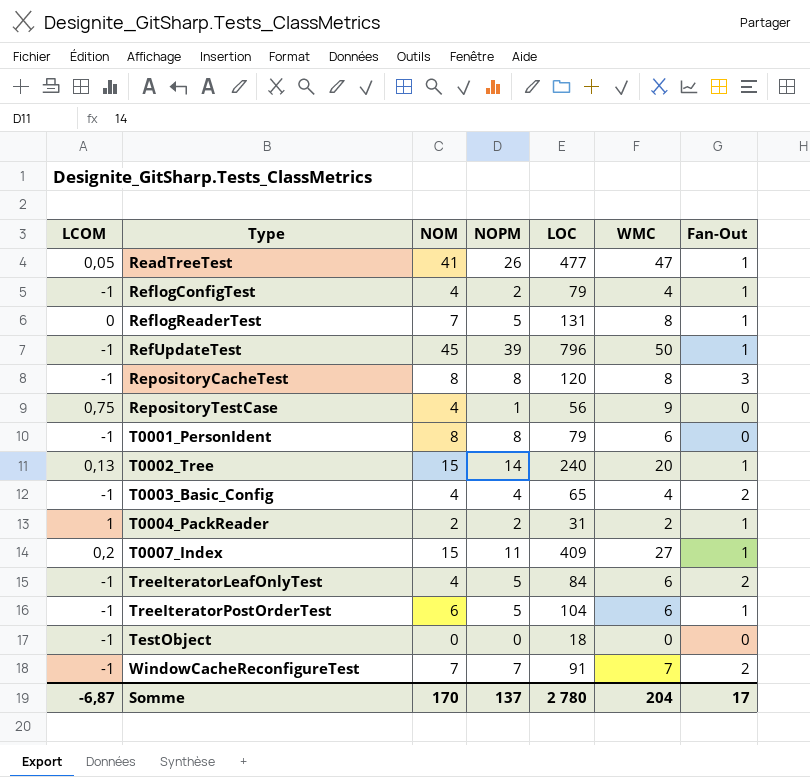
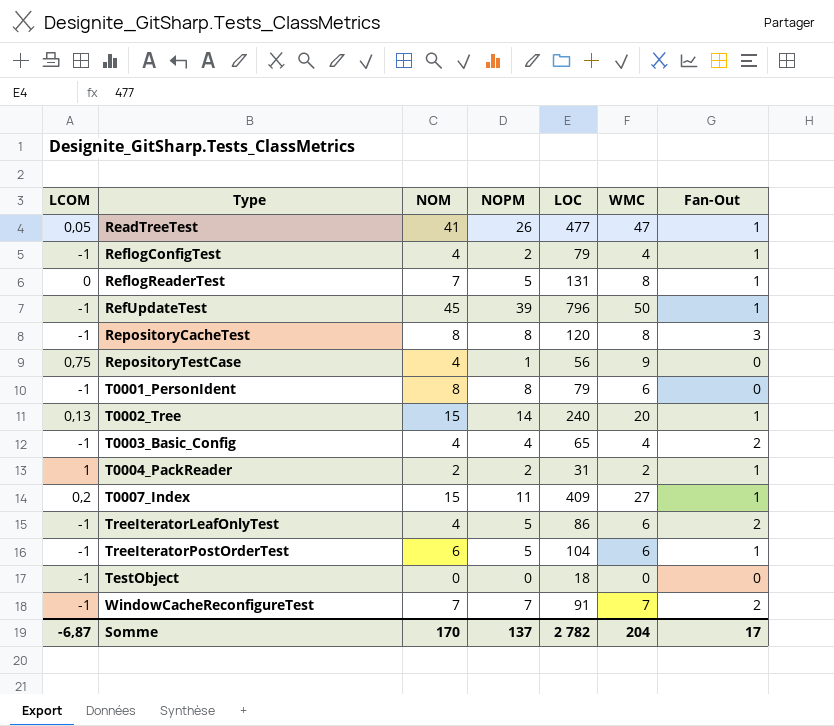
TreeIteratorLeafOnlyTest | LOC: 84 -> 86
Somme | LOC: 2 780 -> 2 782

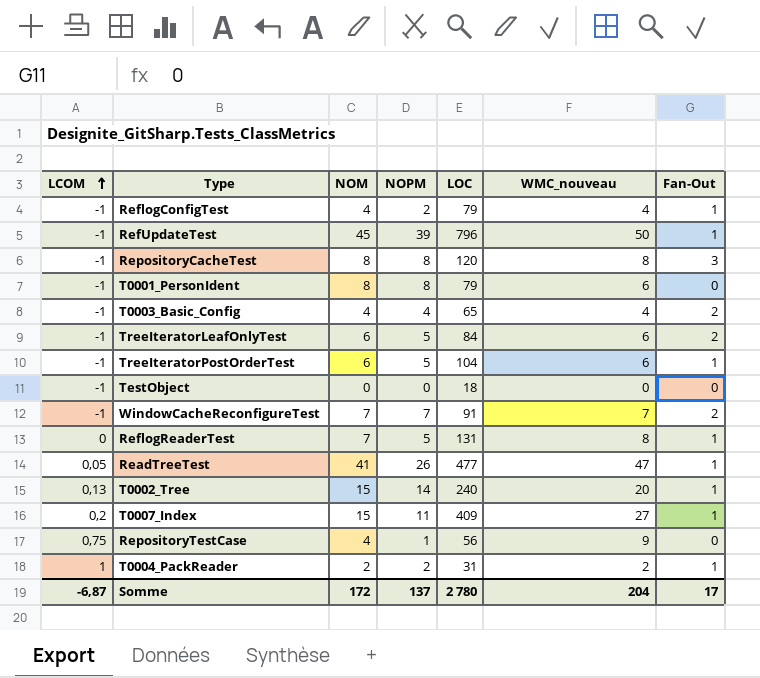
row order: none -> LCOM ascending
column name: WMC -> WMC_nouveau
TreeIteratorLeafOnlyTest | NOM: 4 -> 6
TreeIteratorLeafOnlyTest | LOC: 86 -> 84
Somme | NOM: 170 -> 172
Somme | LOC: 2 782 -> 2 780

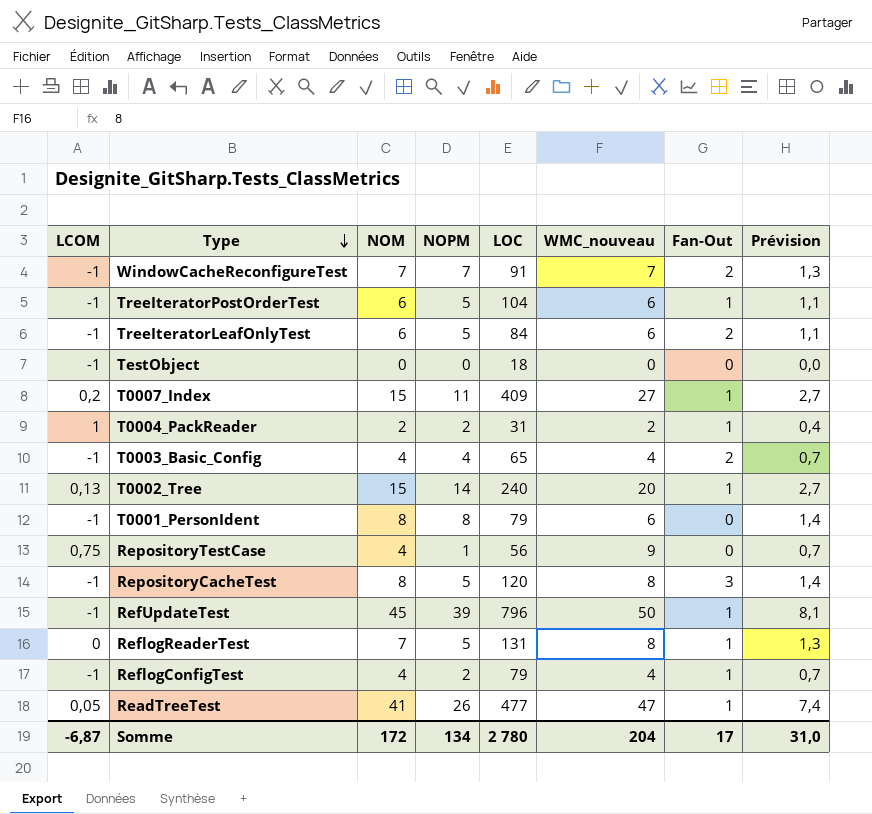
row order: LCOM ascending -> Type descending
column Prévision | formula: none -> [NOM] * 0,18
RepositoryCacheTest | NOPM: 8 -> 5
Somme | NOPM: 137 -> 134

